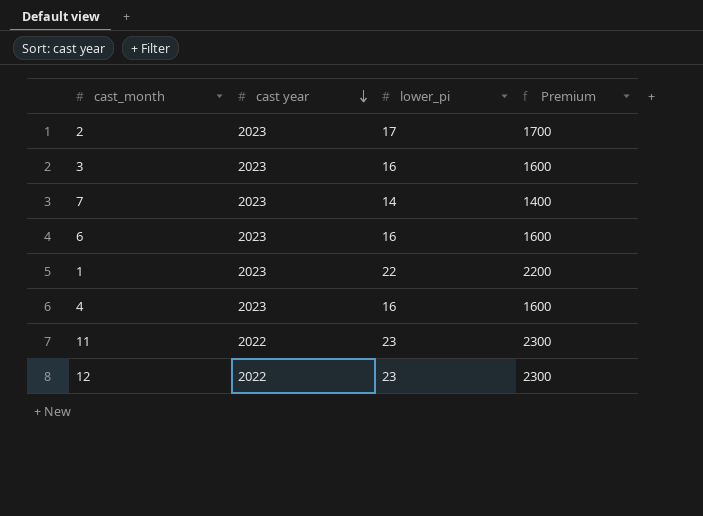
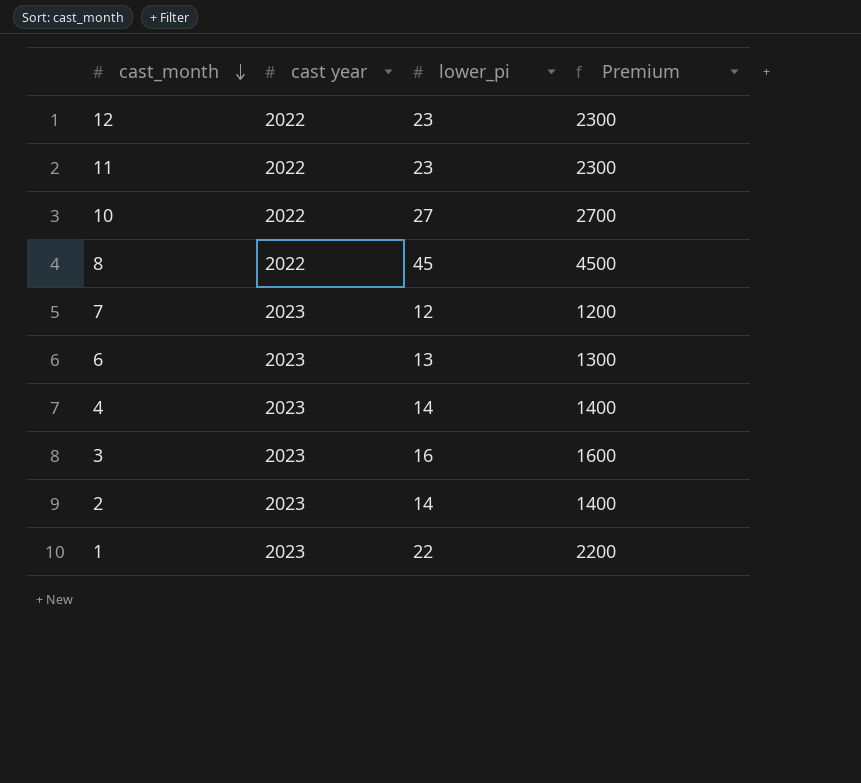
row order: cast year descending -> cast_month descending
row 10: none -> 2022 | 27 | 2700
row 8: none -> 2022 | 45 | 4500
7 | lower_pi: 14 -> 12
7 | Premium: 1400 -> 1200
6 | lower_pi: 16 -> 13
6 | Premium: 1600 -> 1300
4 | lower_pi: 16 -> 14
4 | Premium: 1600 -> 1400
2 | lower_pi: 17 -> 14
2 | Premium: 1700 -> 1400

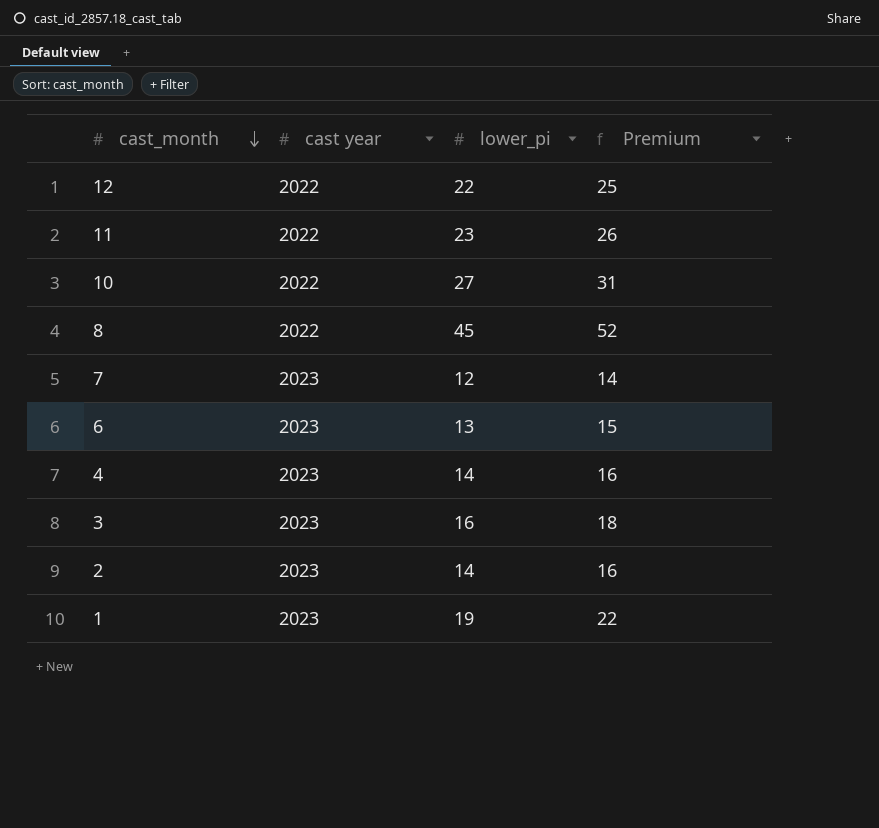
column Premium | formula: [lower_pi] * 100 -> [lower_pi] * 1.15
12 | lower_pi: 23 -> 22
1 | lower_pi: 22 -> 19

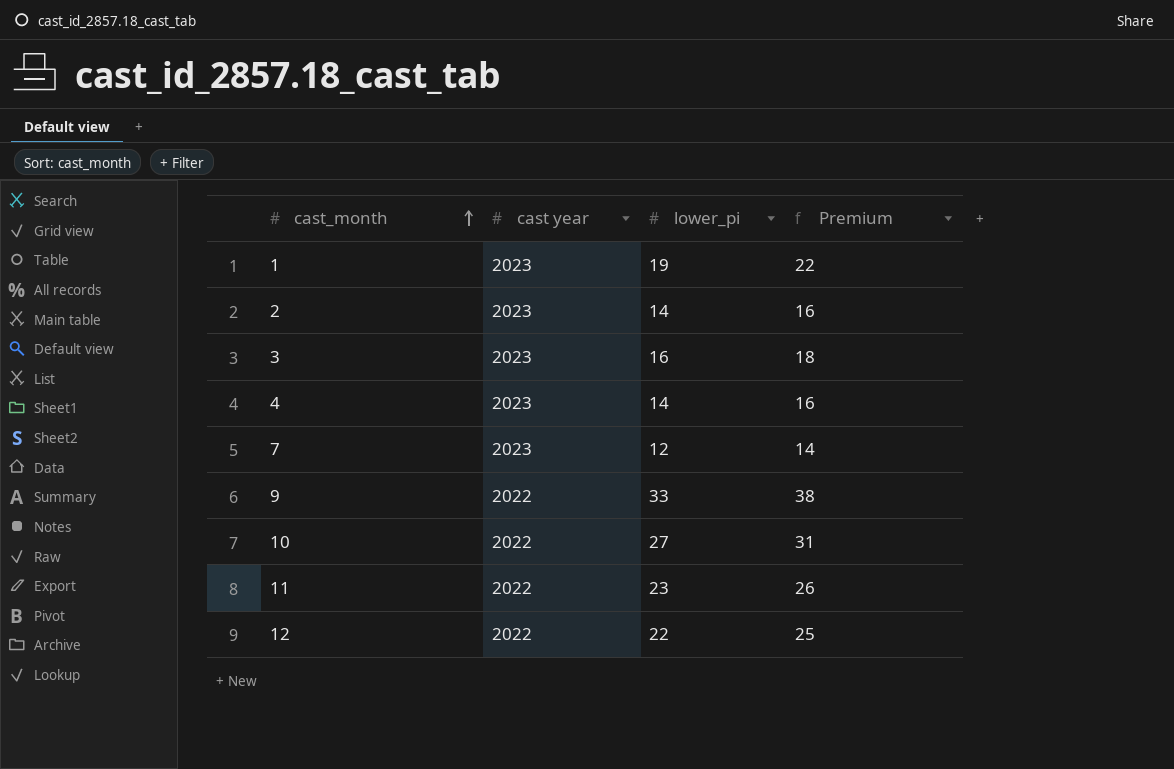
row order: cast_month descending -> cast_month ascending
row 8: 2022 | 45 | 52 -> none
row 6: 2023 | 13 | 15 -> none
row 9: none -> 2022 | 33 | 38

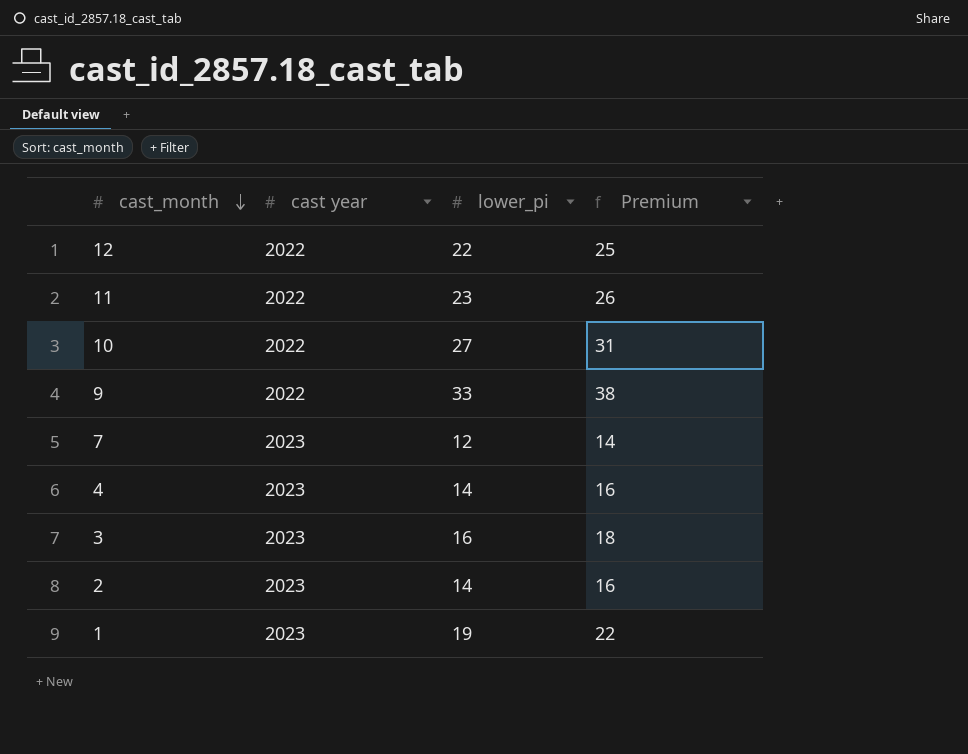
row order: cast_month ascending -> cast_month descending

